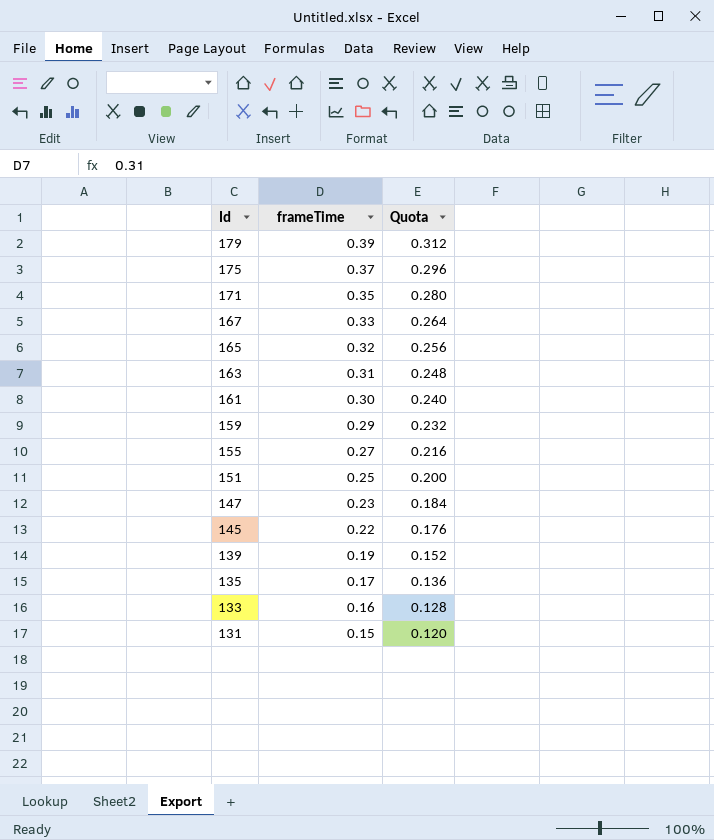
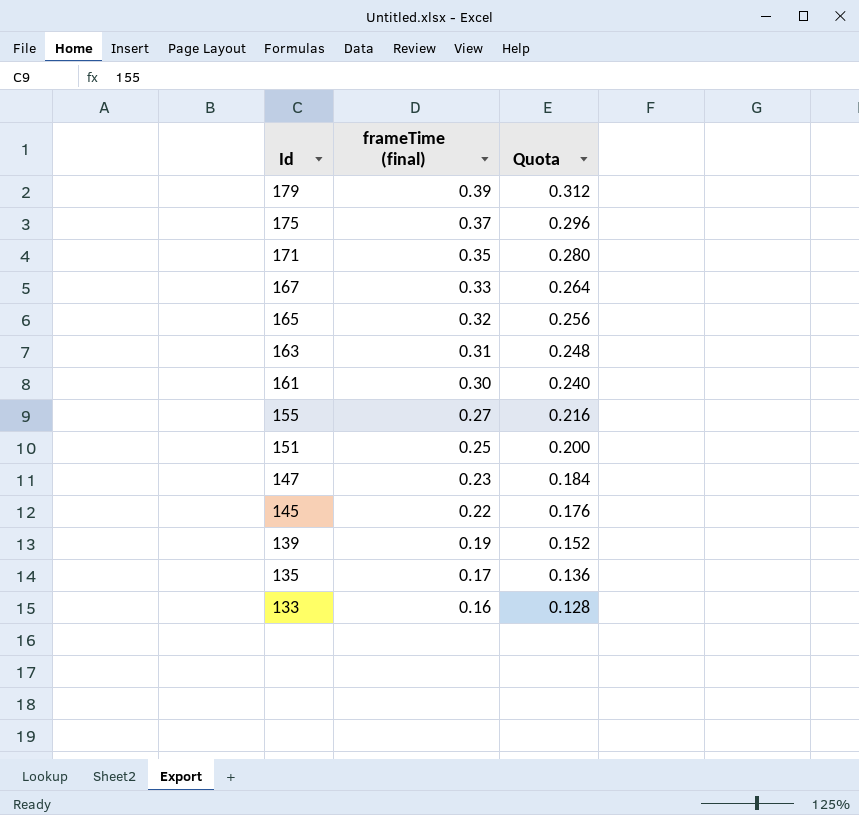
column name: frameTime -> frameTime (final)
row 159: 0.29 | 0.232 -> none
row 131: 0.15 | 0.120 -> none

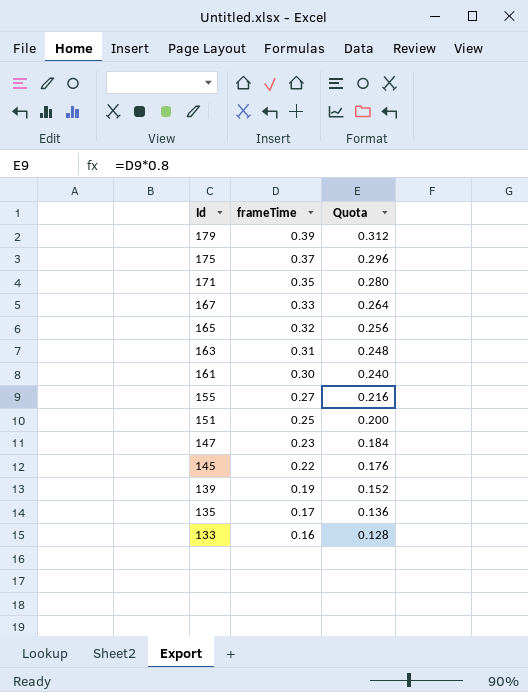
column name: frameTime (final) -> frameTime

